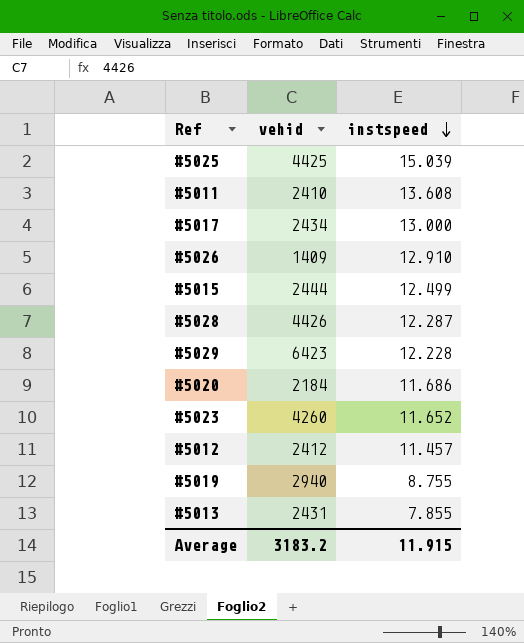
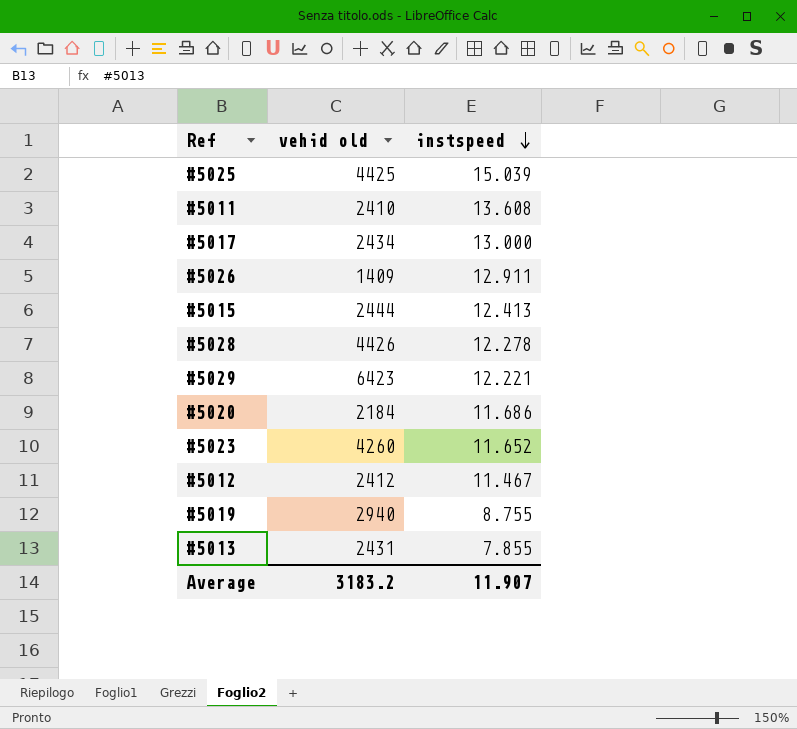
column name: vehid -> vehid old
#5026 | instspeed: 12.910 -> 12.911
#5015 | instspeed: 12.499 -> 12.413
#5028 | instspeed: 12.287 -> 12.278
#5029 | instspeed: 12.228 -> 12.221
#5012 | instspeed: 11.457 -> 11.467
Average | instspeed: 11.915 -> 11.907

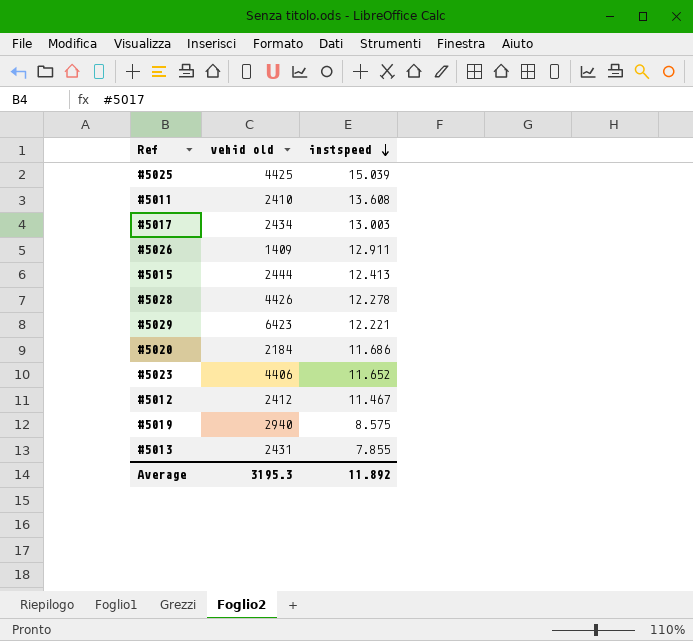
#5017 | instspeed: 13.000 -> 13.003
#5023 | vehid old: 4260 -> 4406
#5019 | instspeed: 8.755 -> 8.575
Average | vehid old: 3183.2 -> 3195.3
Average | instspeed: 11.907 -> 11.892

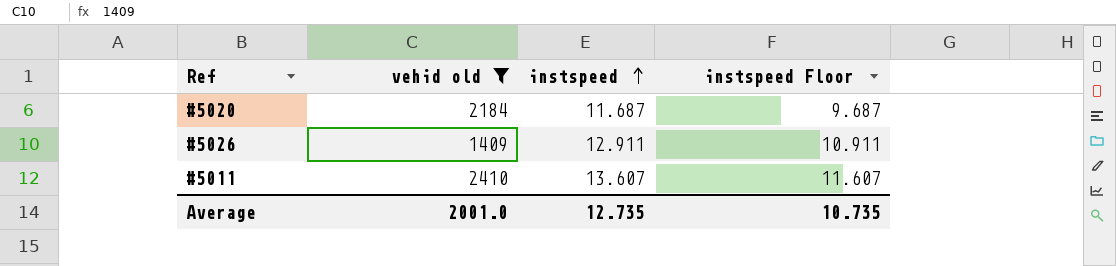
filter: none -> vehid old <= 2410
row order: instspeed descending -> instspeed ascending
column instspeed Floor | formula: none -> [instspeed] - 2
#5020 | instspeed: 11.686 -> 11.687
#5011 | instspeed: 13.608 -> 13.607
Average | vehid old: 3195.3 -> 2001.0
Average | instspeed: 11.892 -> 12.735

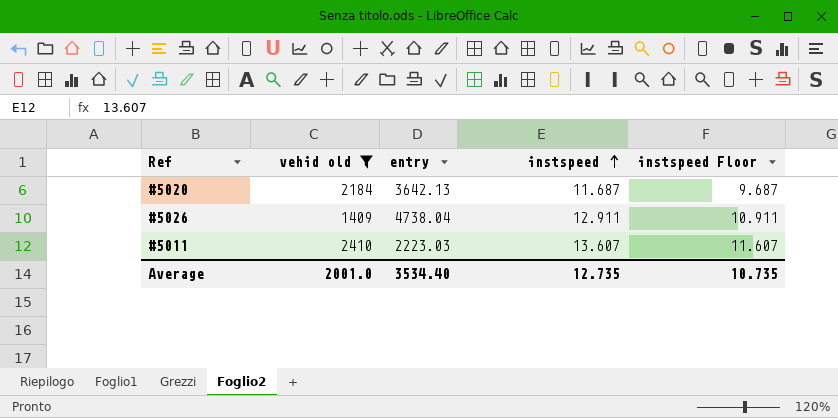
column entry | position: none -> 3

